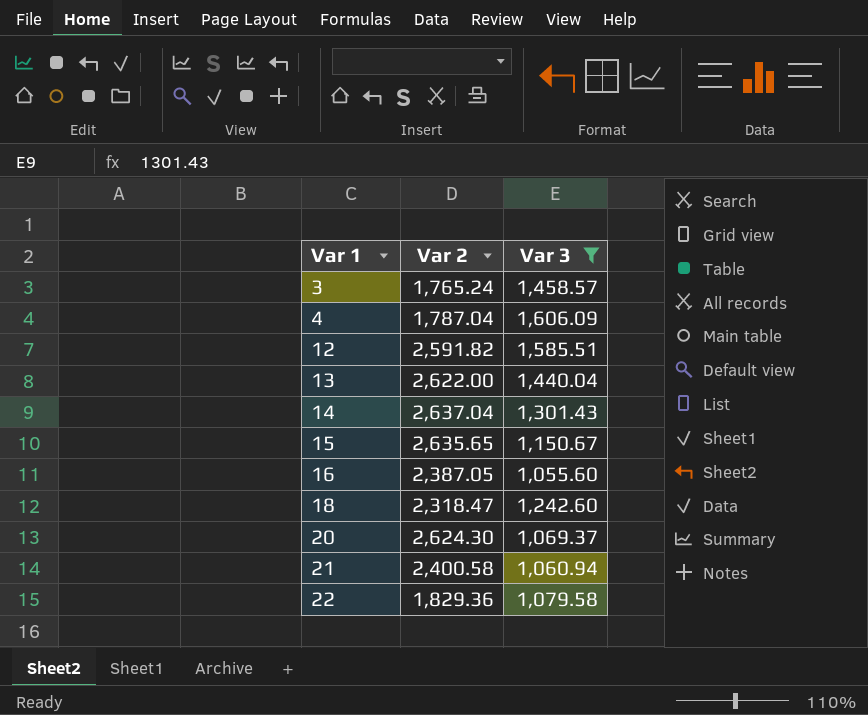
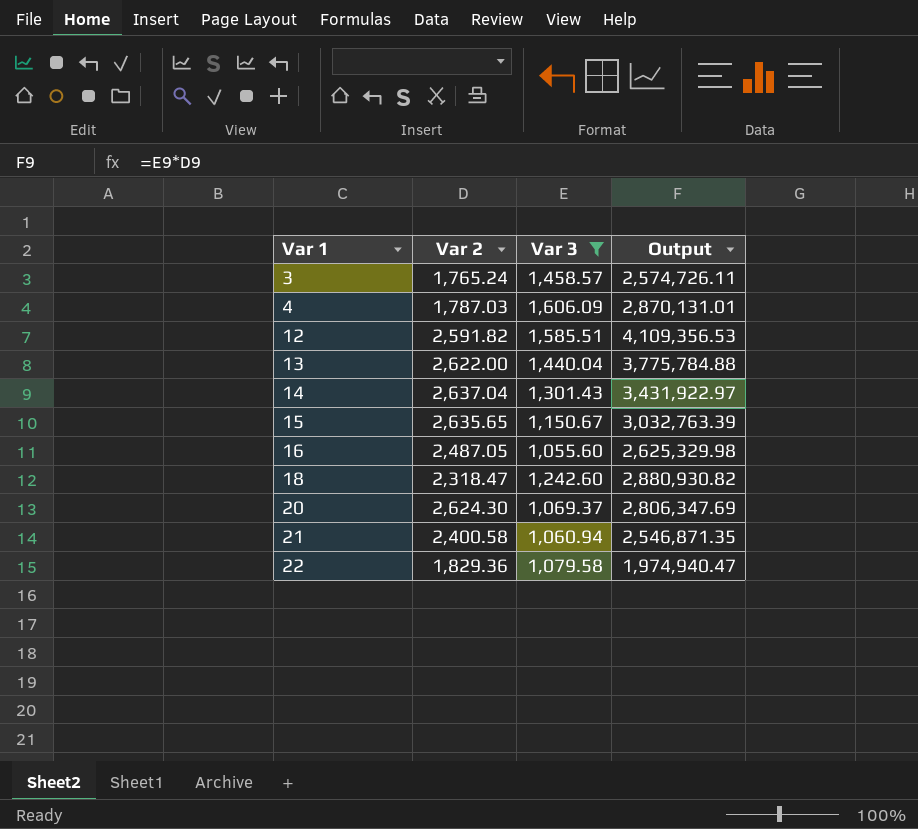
column Output | formula: none -> [Var 2] * [Var 3]
4 | Var 2: 1,787.04 -> 1,787.03
16 | Var 2: 2,387.05 -> 2,487.05

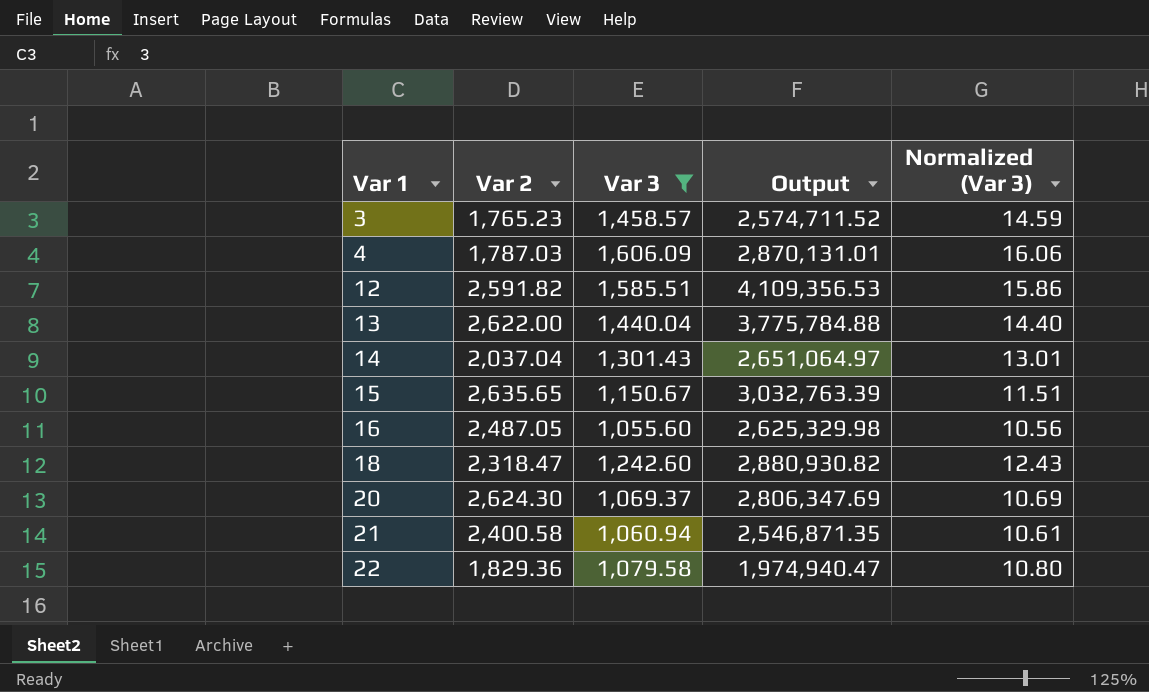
column Normalized (Var 3) | formula: none -> [Var 3] * 0.01
3 | Var 2: 1,765.24 -> 1,765.23
3 | Output: 2,574,726.11 -> 2,574,711.52
14 | Var 2: 2,637.04 -> 2,037.04
14 | Output: 3,431,922.97 -> 2,651,064.97

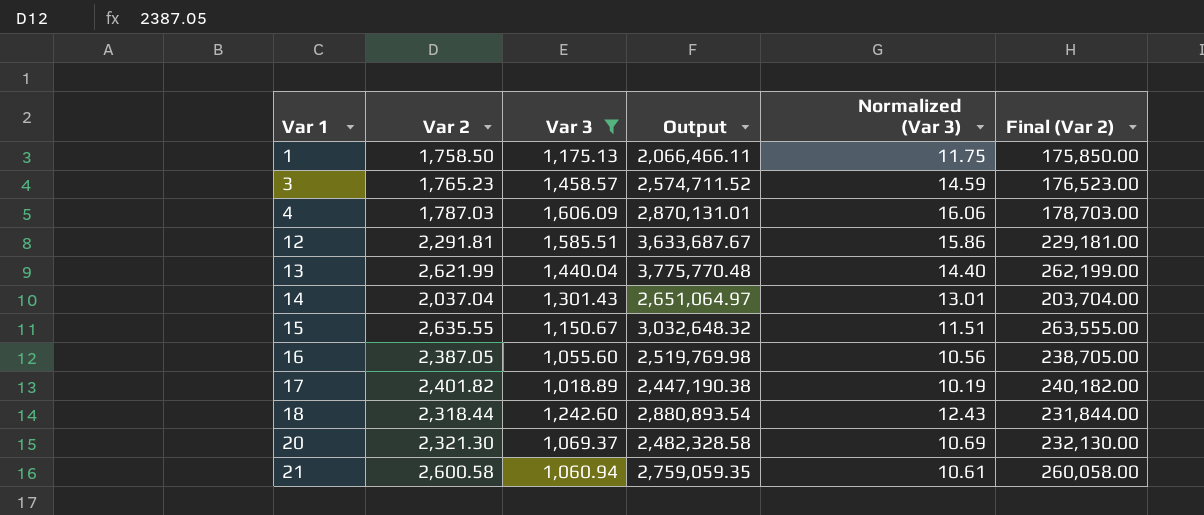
column Final (Var 2) | formula: none -> [Var 2] * 100
row 22: 1,829.36 | 1,079.58 | 1,974,940.47 | 10.80 -> none
row 1: none -> 1,758.50 | 1,175.13 | 2,066,466.11 | 11.75 | 175,850.00
12 | Var 2: 2,591.82 -> 2,291.81
12 | Output: 4,109,356.53 -> 3,633,687.67
13 | Var 2: 2,622.00 -> 2,621.99
13 | Output: 3,775,784.88 -> 3,775,770.48
15 | Var 2: 2,635.65 -> 2,635.55
15 | Output: 3,032,763.39 -> 3,032,648.32
16 | Var 2: 2,487.05 -> 2,387.05
16 | Output: 2,625,329.98 -> 2,519,769.98
row 17: none -> 2,401.82 | 1,018.89 | 2,447,190.38 | 10.19 | 240,182.00
18 | Var 2: 2,318.47 -> 2,318.44
18 | Output: 2,880,930.82 -> 2,880,893.54
20 | Var 2: 2,624.30 -> 2,321.30
20 | Output: 2,806,347.69 -> 2,482,328.58
21 | Var 2: 2,400.58 -> 2,600.58
21 | Output: 2,546,871.35 -> 2,759,059.35

